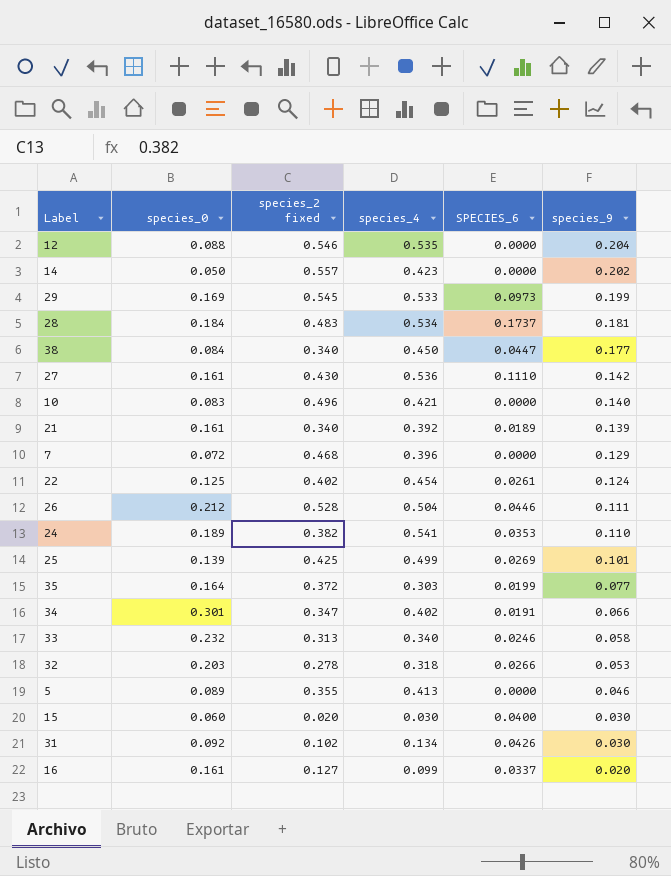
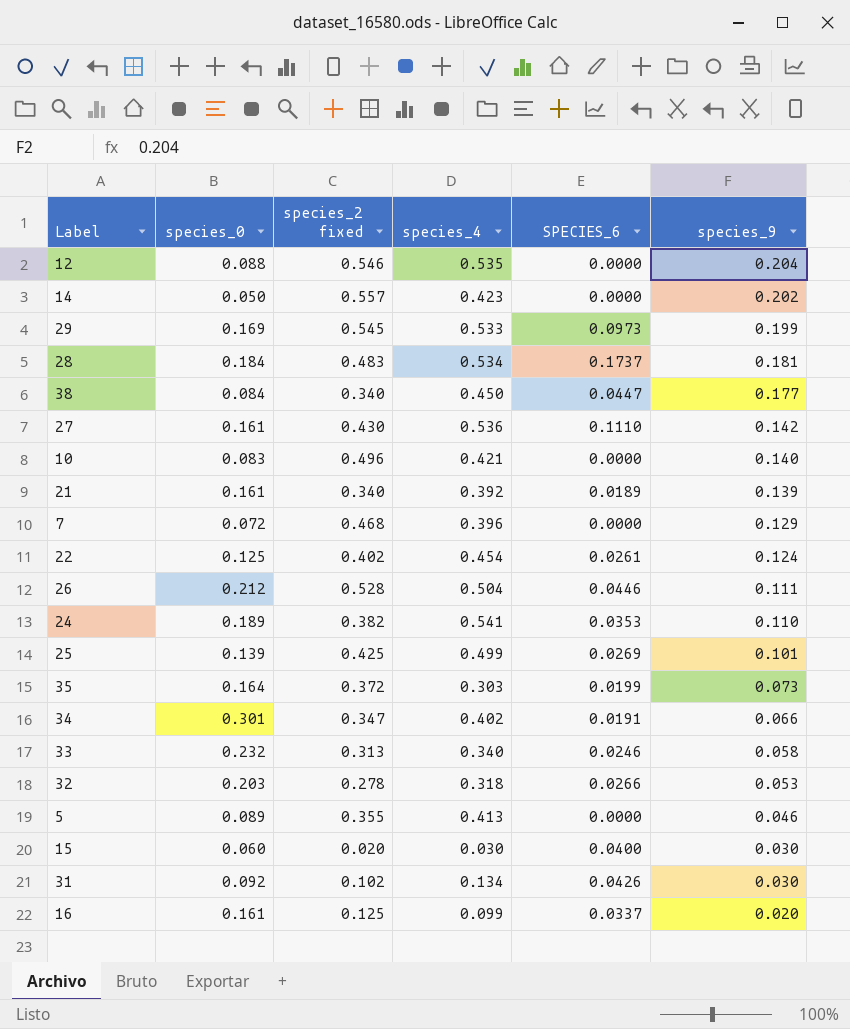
35 | species_9: 0.077 -> 0.073
16 | species_2 fixed: 0.127 -> 0.125

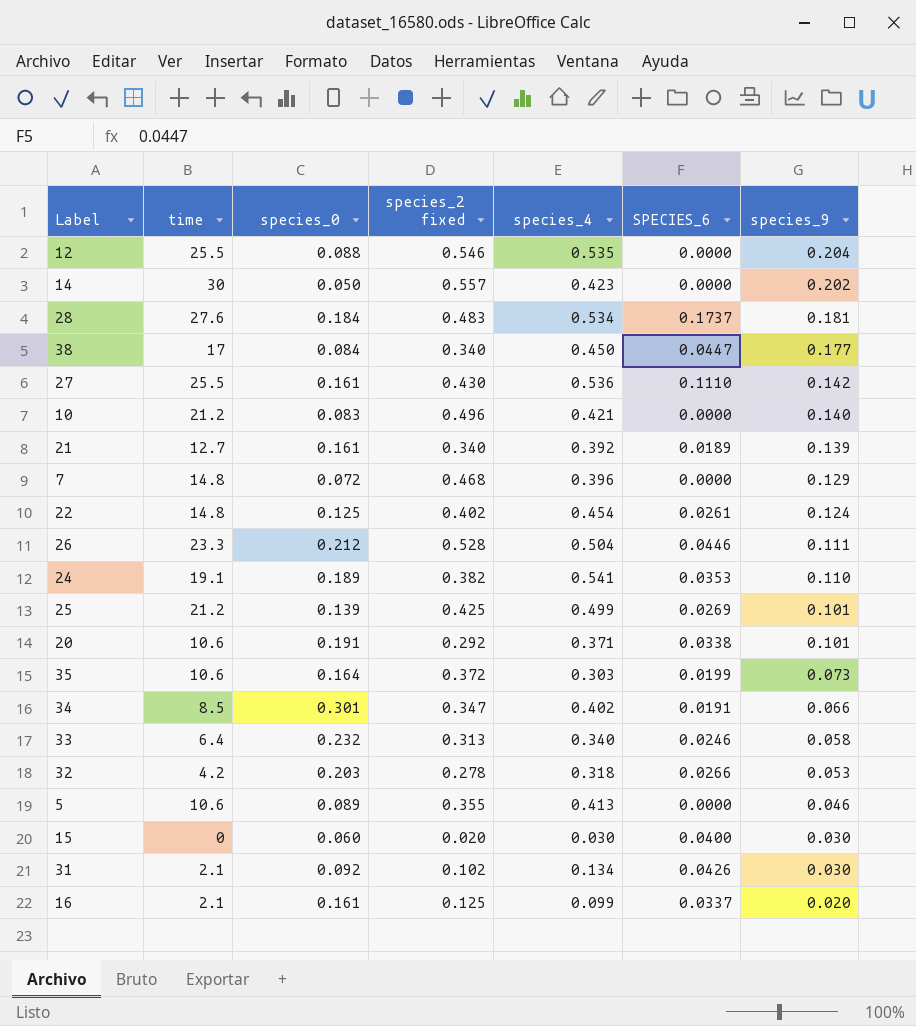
column time | position: none -> 2
row 29: 0.169 | 0.545 | 0.533 | 0.0973 | 0.199 -> none
row 20: none -> 10.6 | 0.191 | 0.292 | 0.371 | 0.0338 | 0.101

